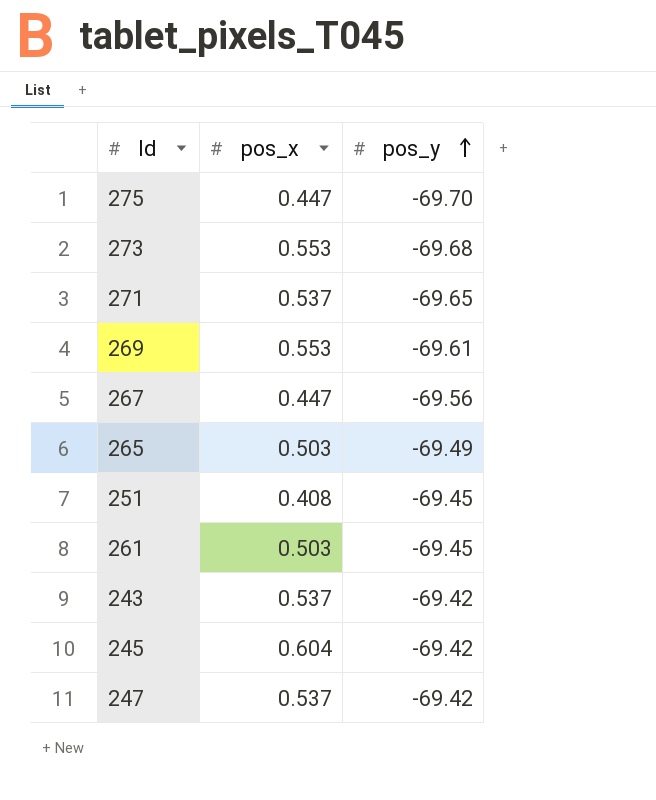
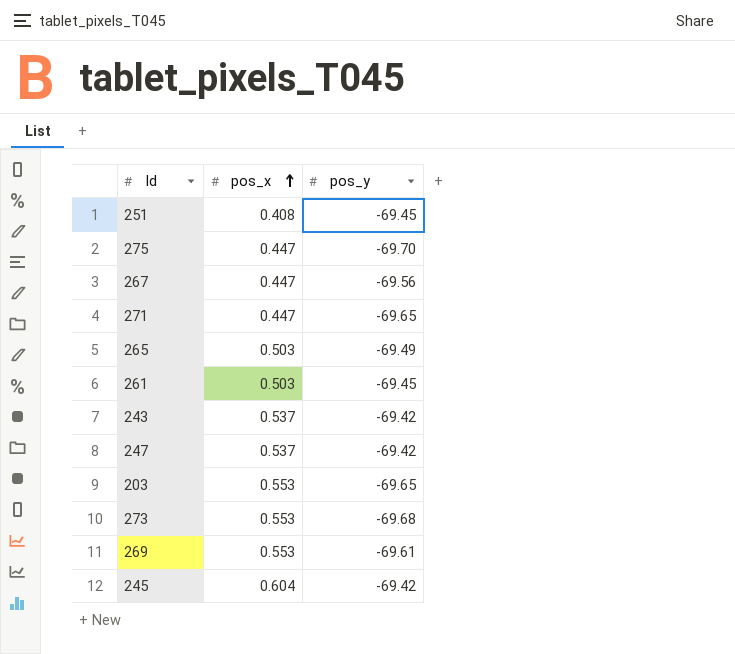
row order: pos_y ascending -> pos_x ascending
271 | pos_x: 0.537 -> 0.447
row 203: none -> 0.553 | -69.65

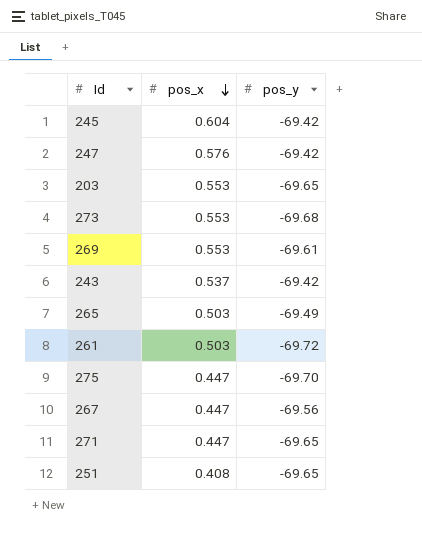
row order: pos_x ascending -> pos_x descending
247 | pos_x: 0.537 -> 0.576
261 | pos_y: -69.45 -> -69.72
251 | pos_y: -69.45 -> -69.65

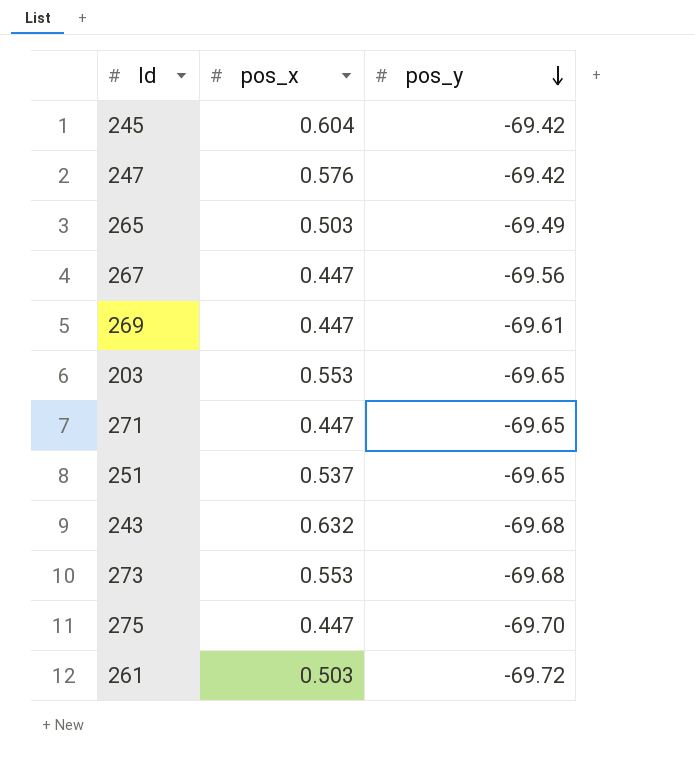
row order: pos_x descending -> pos_y descending
269 | pos_x: 0.553 -> 0.447
251 | pos_x: 0.408 -> 0.537
243 | pos_x: 0.537 -> 0.632
243 | pos_y: -69.42 -> -69.68

